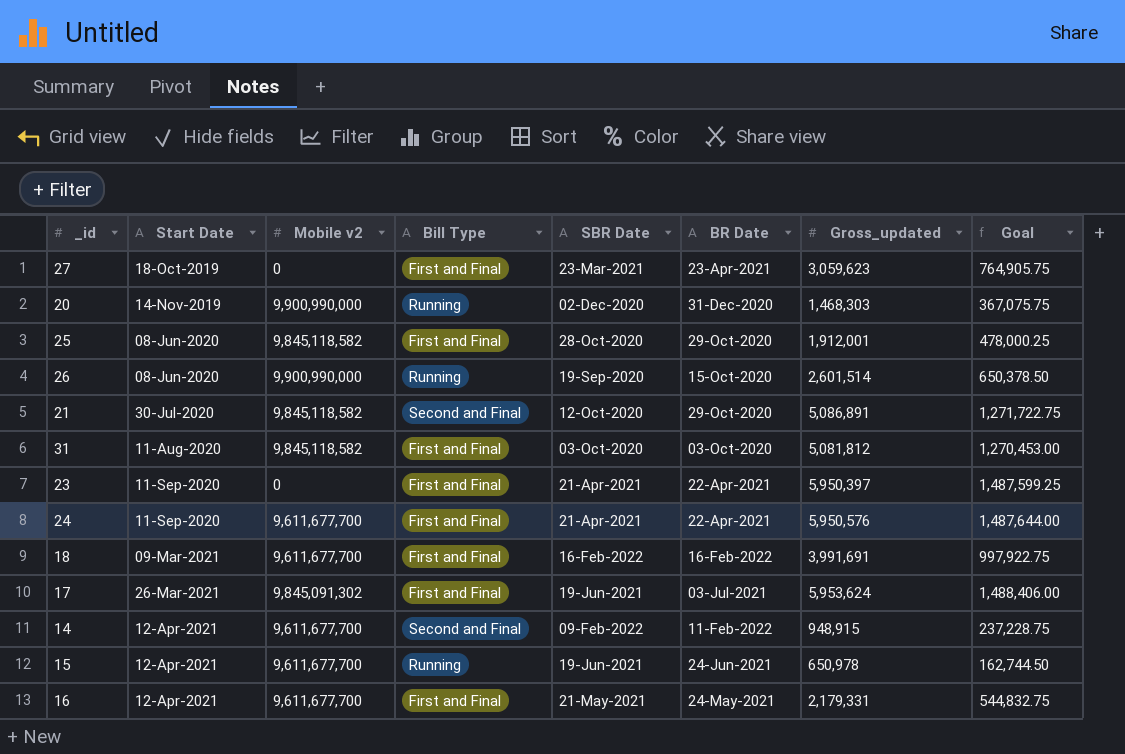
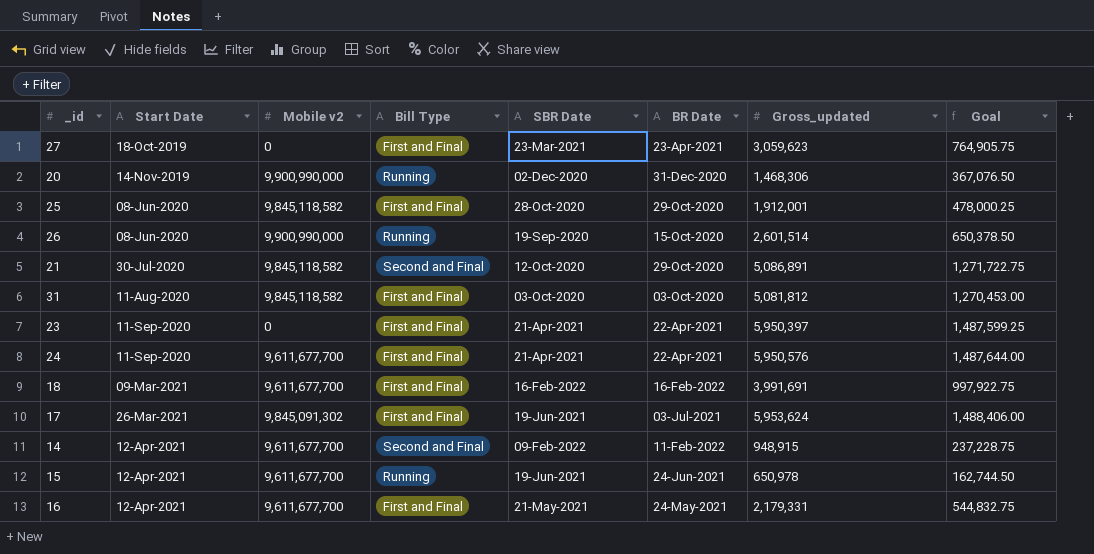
20 | Gross_updated: 1,468,303 -> 1,468,306
20 | Goal: 367,075.75 -> 367,076.50

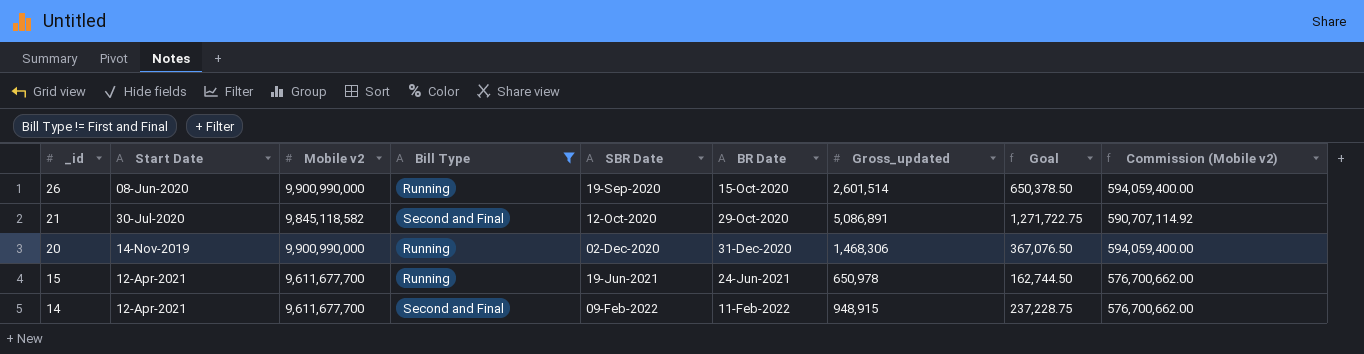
filter: none -> Bill Type != First and Final
row order: Start Date ascending -> _id descending
column Commission (Mobile v2) | formula: none -> [Mobile v2] * 0.06

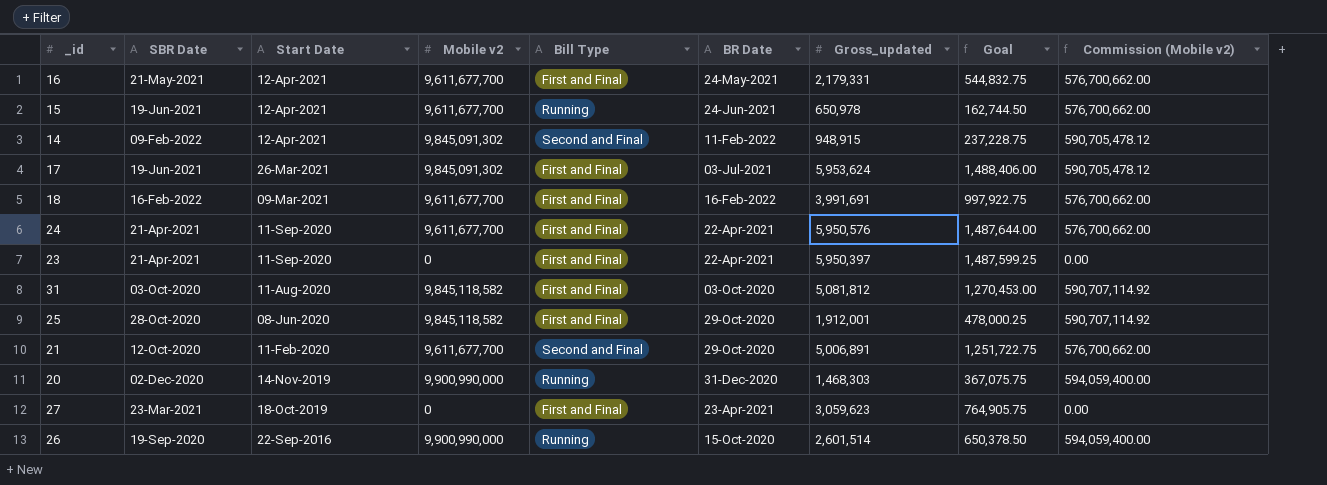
filter: Bill Type != First and Final -> none
row order: _id descending -> Start Date descending
column SBR Date | position: 5 -> 2
14 | Mobile v2: 9,611,677,700 -> 9,845,091,302
14 | Commission (Mobile v2): 576,700,662.00 -> 590,705,478.12
21 | Start Date: 30-Jul-2020 -> 11-Feb-2020
21 | Mobile v2: 9,845,118,582 -> 9,611,677,700
21 | Gross_updated: 5,086,891 -> 5,006,891
21 | Goal: 1,271,722.75 -> 1,251,722.75
21 | Commission (Mobile v2): 590,707,114.92 -> 576,700,662.00
20 | Gross_updated: 1,468,306 -> 1,468,303
20 | Goal: 367,076.50 -> 367,075.75
26 | Start Date: 08-Jun-2020 -> 22-Sep-2016

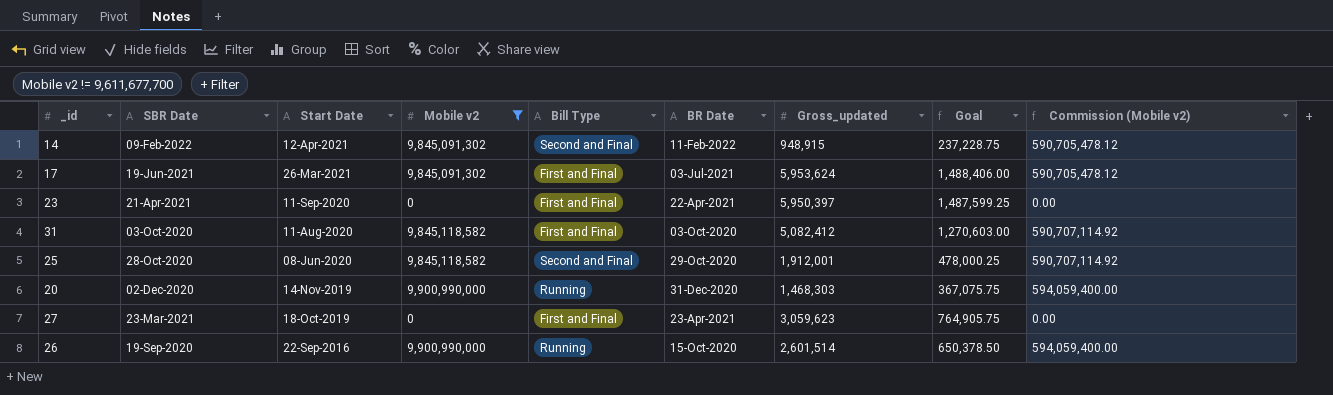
filter: none -> Mobile v2 != 9,611,677,700
31 | Gross_updated: 5,081,812 -> 5,082,412
31 | Goal: 1,270,453.00 -> 1,270,603.00
25 | Bill Type: First and Final -> Second and Final

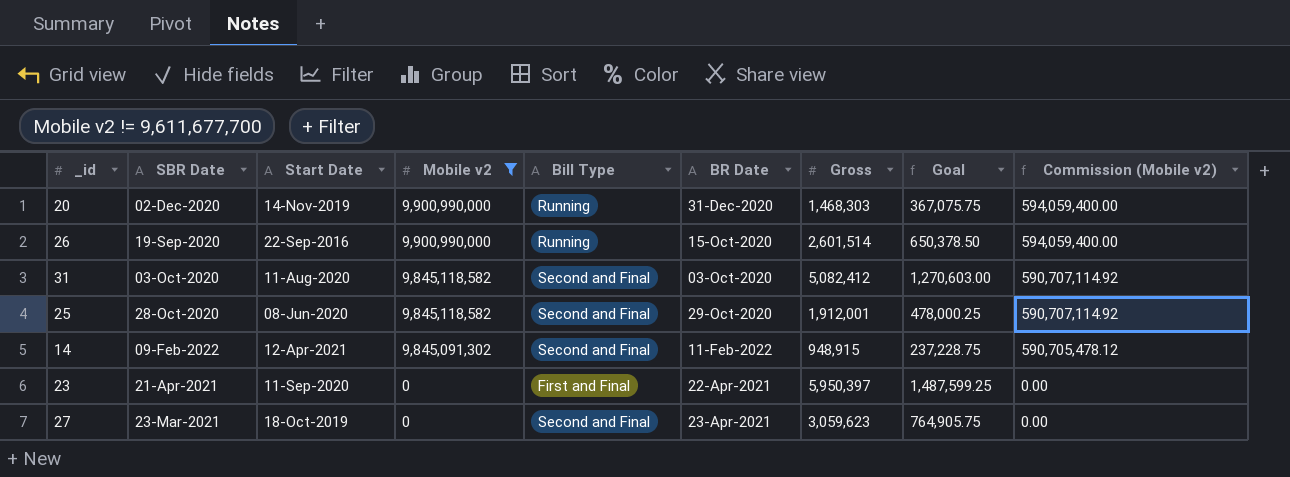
row order: Start Date descending -> Mobile v2 descending
column name: Gross_updated -> Gross
row 17: 19-Jun-2021 | 26-Mar-2021 | 9,845,091,302 | First and Final | 03-Jul-2021 | 5,953,624 | 1,488,406.00 | 590,705,478.12 -> none
31 | Bill Type: First and Final -> Second and Final
27 | Bill Type: First and Final -> Second and Final

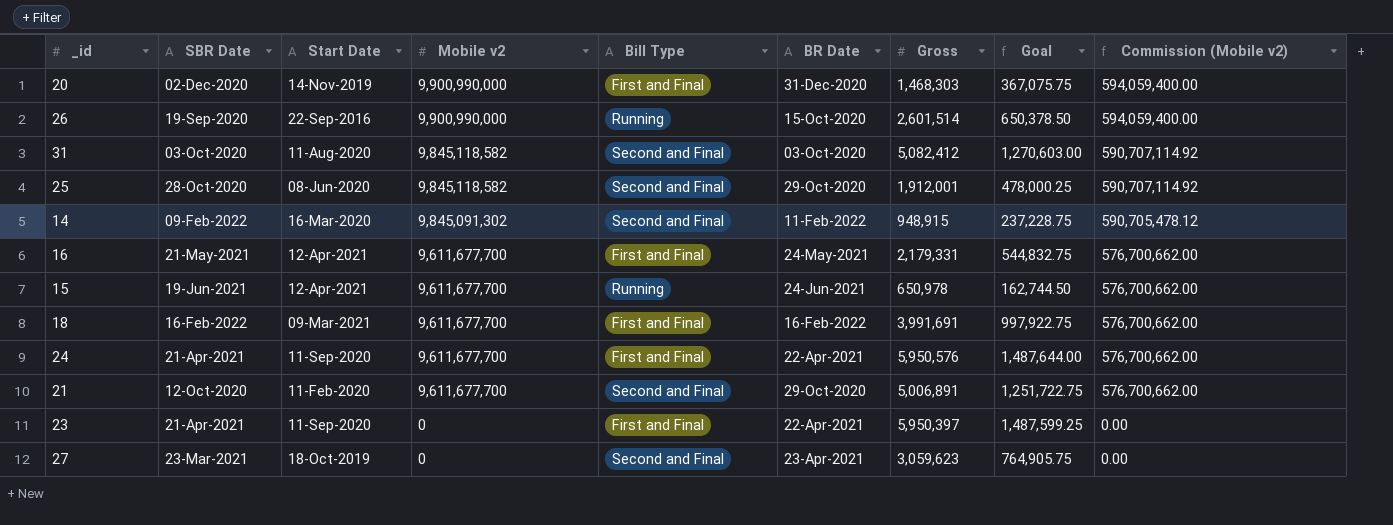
filter: Mobile v2 != 9,611,677,700 -> none
20 | Bill Type: Running -> First and Final
14 | Start Date: 12-Apr-2021 -> 16-Mar-2020

